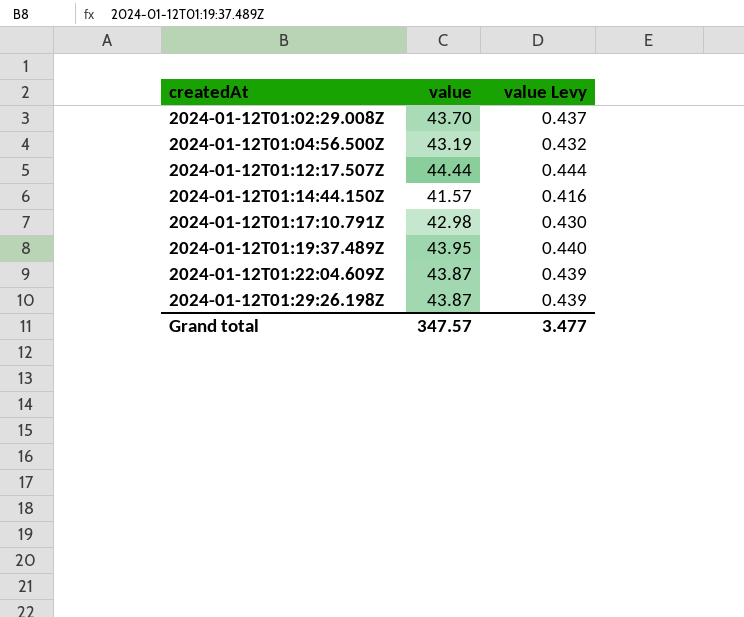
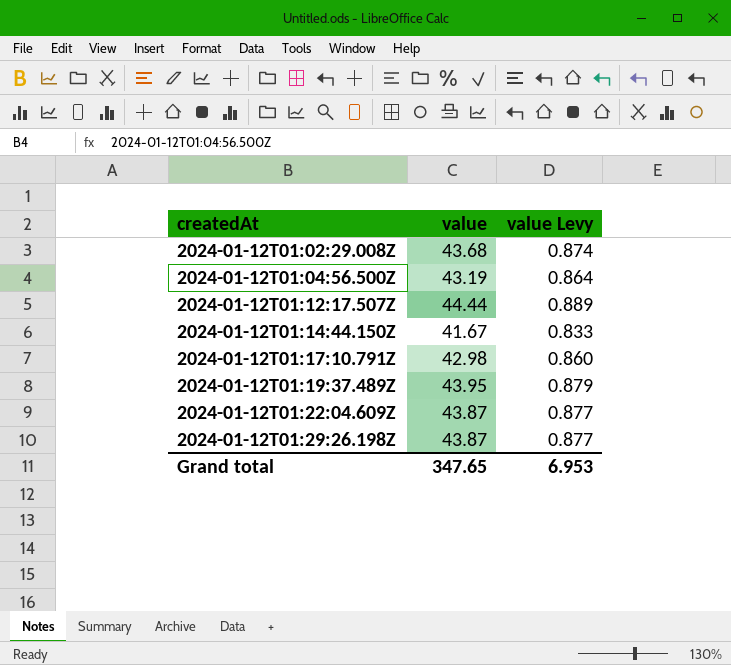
column value Levy | formula: [value] * 0.01 -> [value] * 0.02
2024-01-12T01:02:29.008Z | value: 43.70 -> 43.68
2024-01-12T01:14:44.150Z | value: 41.57 -> 41.67
Grand total | value: 347.57 -> 347.65
Grand total | value Levy: 3.477 -> 6.953

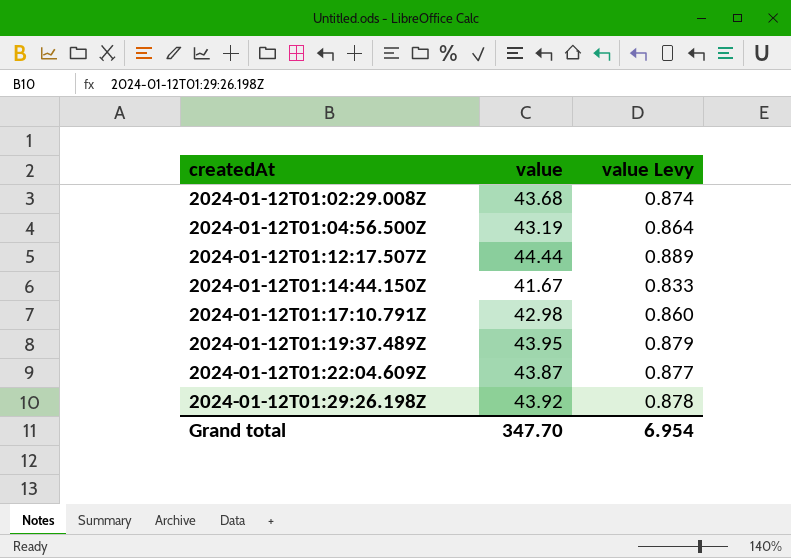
2024-01-12T01:29:26.198Z | value: 43.87 -> 43.92
2024-01-12T01:29:26.198Z | value Levy: 0.877 -> 0.878
Grand total | value: 347.65 -> 347.70
Grand total | value Levy: 6.953 -> 6.954

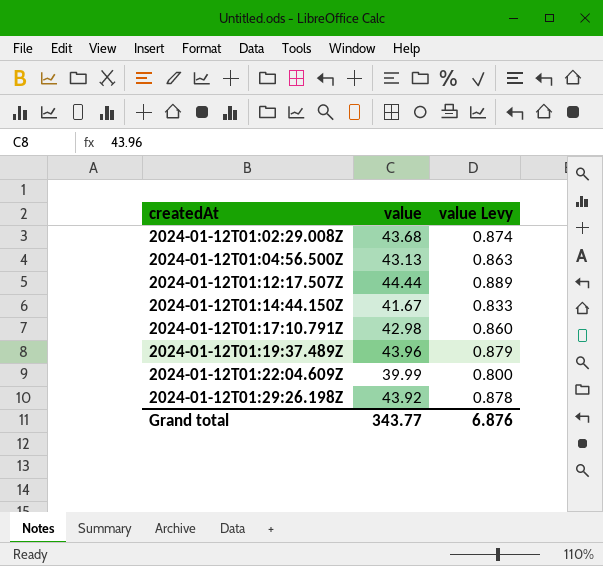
2024-01-12T01:04:56.500Z | value: 43.19 -> 43.13
2024-01-12T01:04:56.500Z | value Levy: 0.864 -> 0.863
2024-01-12T01:19:37.489Z | value: 43.95 -> 43.96
2024-01-12T01:22:04.609Z | value: 43.87 -> 39.99
2024-01-12T01:22:04.609Z | value Levy: 0.877 -> 0.800
Grand total | value: 347.70 -> 343.77
Grand total | value Levy: 6.954 -> 6.876

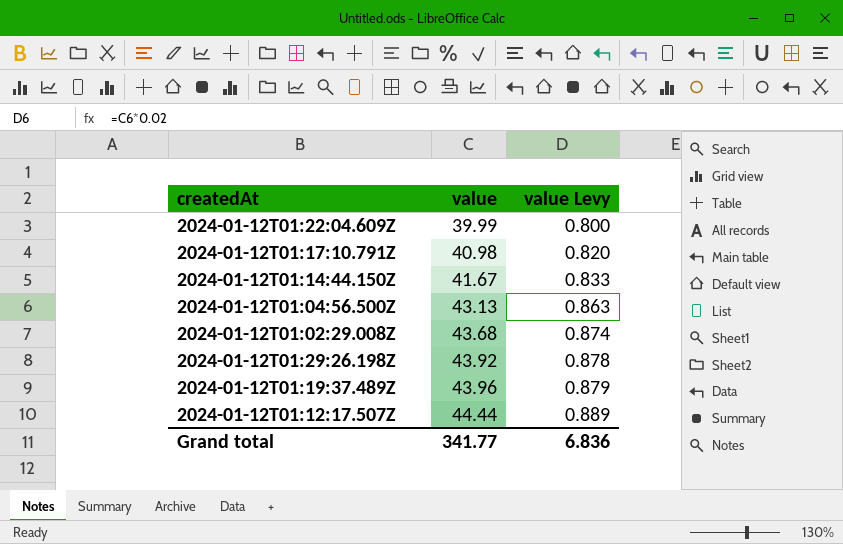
row order: createdAt ascending -> value ascending
2024-01-12T01:17:10.791Z | value: 42.98 -> 40.98
2024-01-12T01:17:10.791Z | value Levy: 0.860 -> 0.820
Grand total | value: 343.77 -> 341.77
Grand total | value Levy: 6.876 -> 6.836

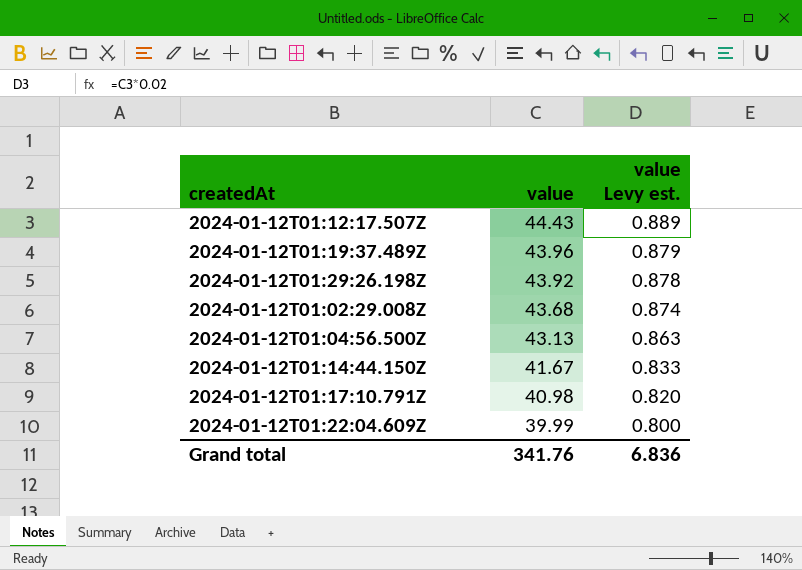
row order: value ascending -> value descending
column name: value Levy -> value Levy est.
2024-01-12T01:12:17.507Z | value: 44.44 -> 44.43
Grand total | value: 341.77 -> 341.76

